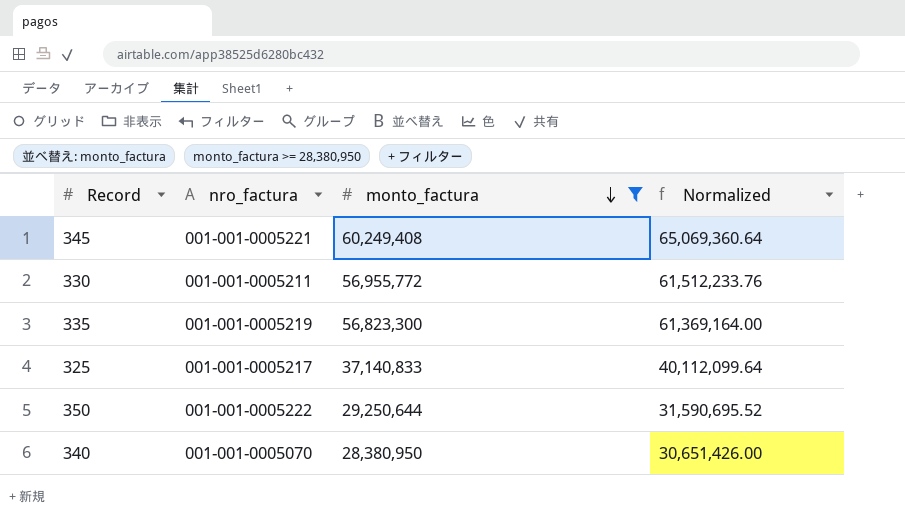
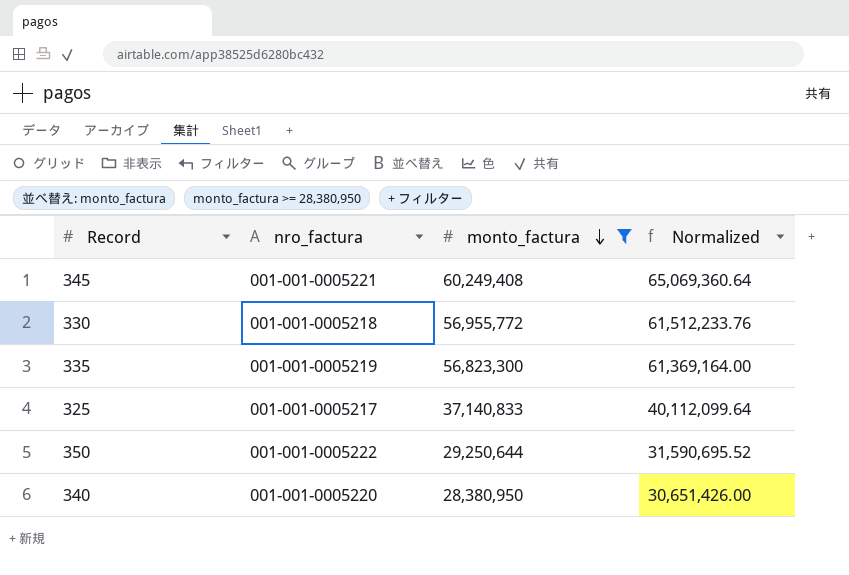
330 | nro_factura: 001-001-0005211 -> 001-001-0005218
340 | nro_factura: 001-001-0005070 -> 001-001-0005220

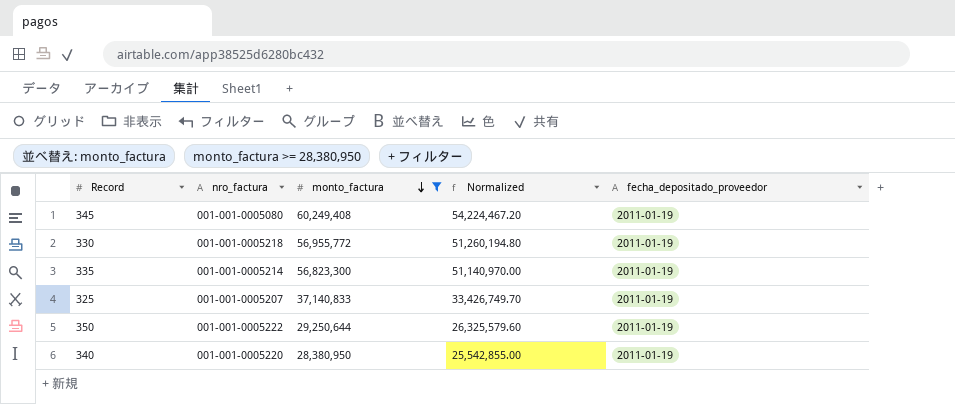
column Normalized | formula: [monto_factura] * 1.08 -> [monto_factura] * 0.9
column fecha_depositado_proveedor | position: none -> 5
345 | nro_factura: 001-001-0005221 -> 001-001-0005080
335 | nro_factura: 001-001-0005219 -> 001-001-0005214
325 | nro_factura: 001-001-0005217 -> 001-001-0005207

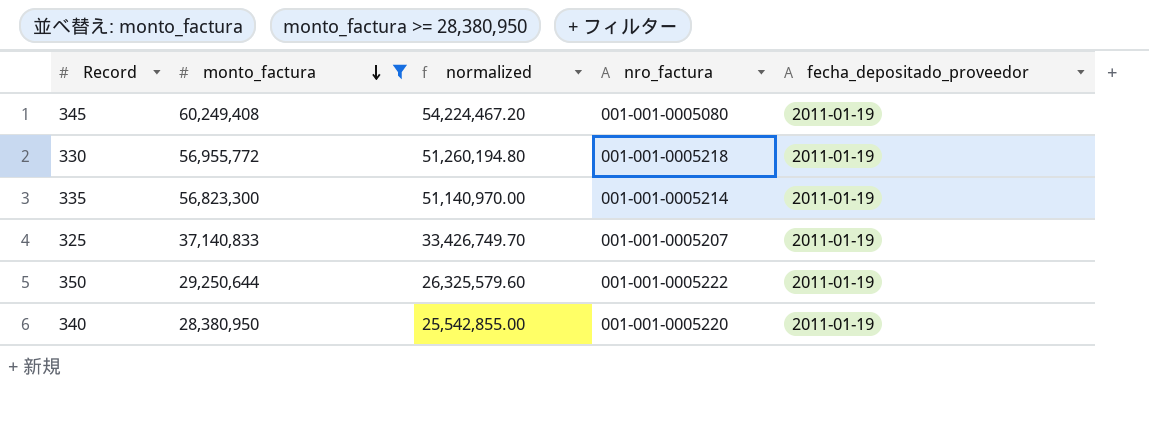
column name: Normalized -> normalized
column nro_factura | position: 2 -> 4

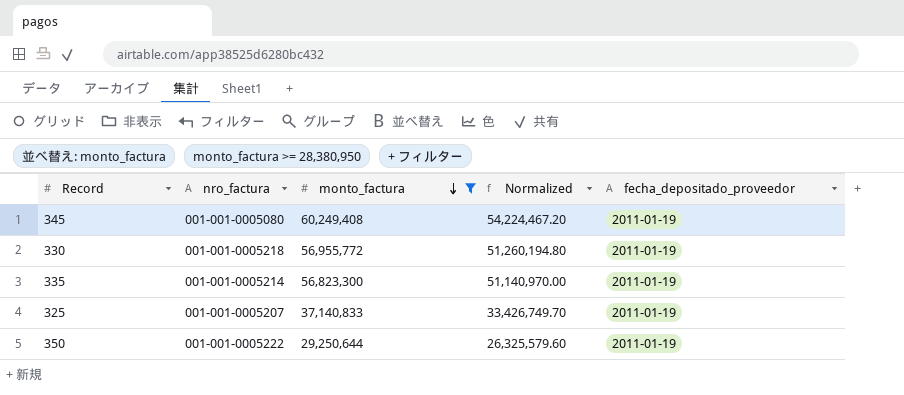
column nro_factura | position: 4 -> 2
column name: normalized -> Normalized
row 340: 28,380,950 | 25,542,855.00 | 001-001-0005220 | 2011-01-19 -> none

